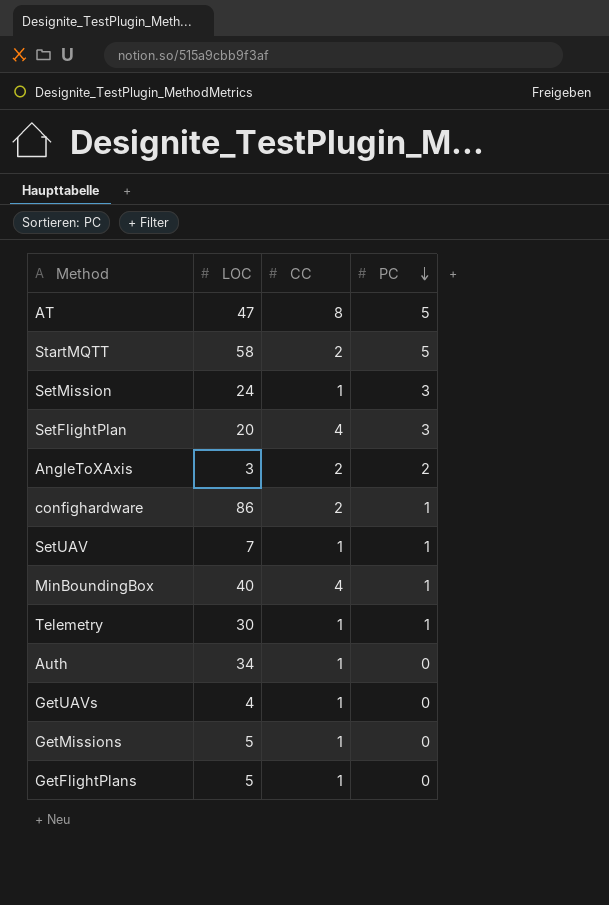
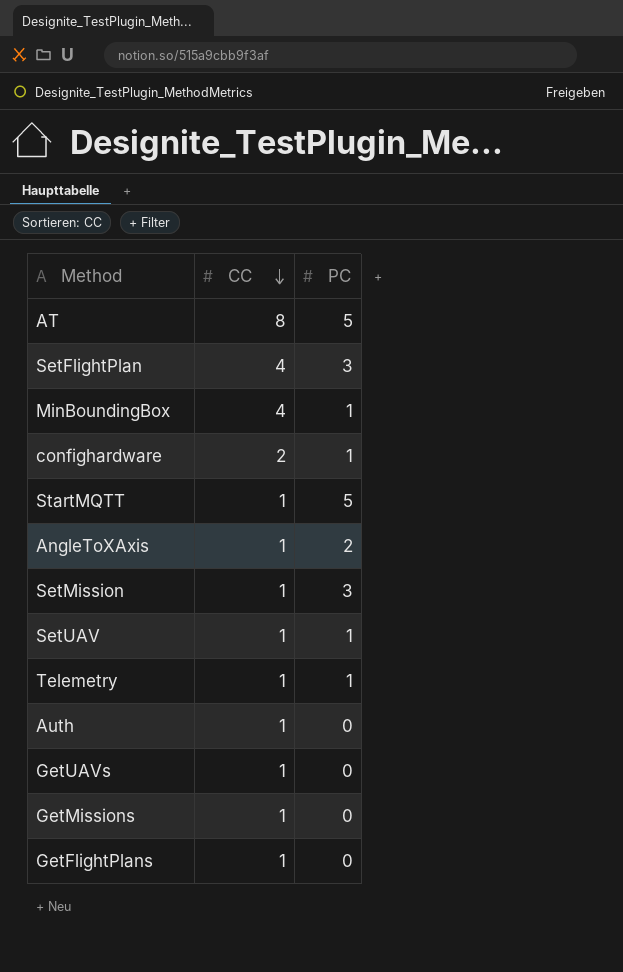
row order: PC descending -> CC descending
column LOC | position: 2 -> none
StartMQTT | CC: 2 -> 1
AngleToXAxis | CC: 2 -> 1

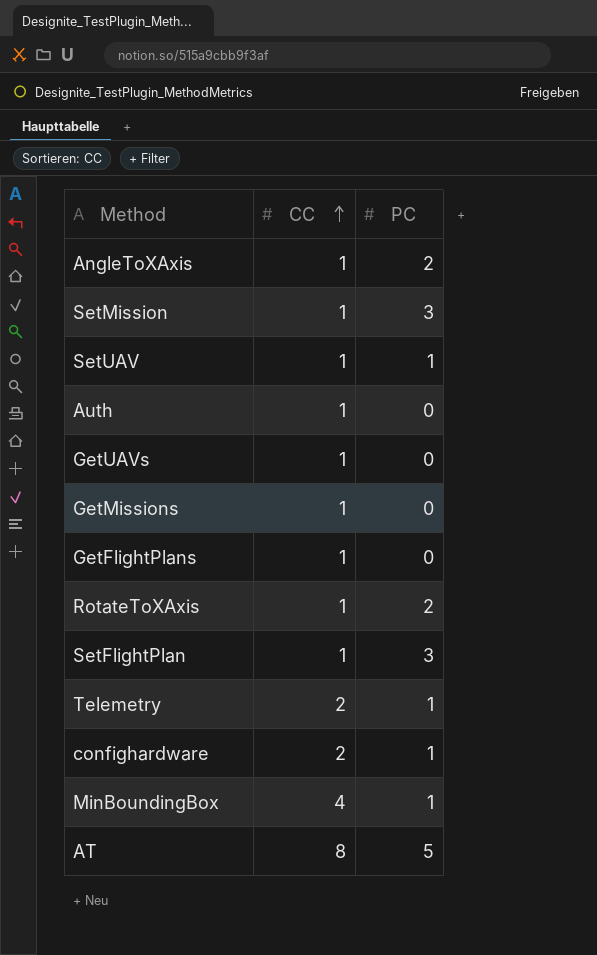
row order: CC descending -> CC ascending
row StartMQTT: 1 | 5 -> none
row RotateToXAxis: none -> 1 | 2
SetFlightPlan | CC: 4 -> 1
Telemetry | CC: 1 -> 2

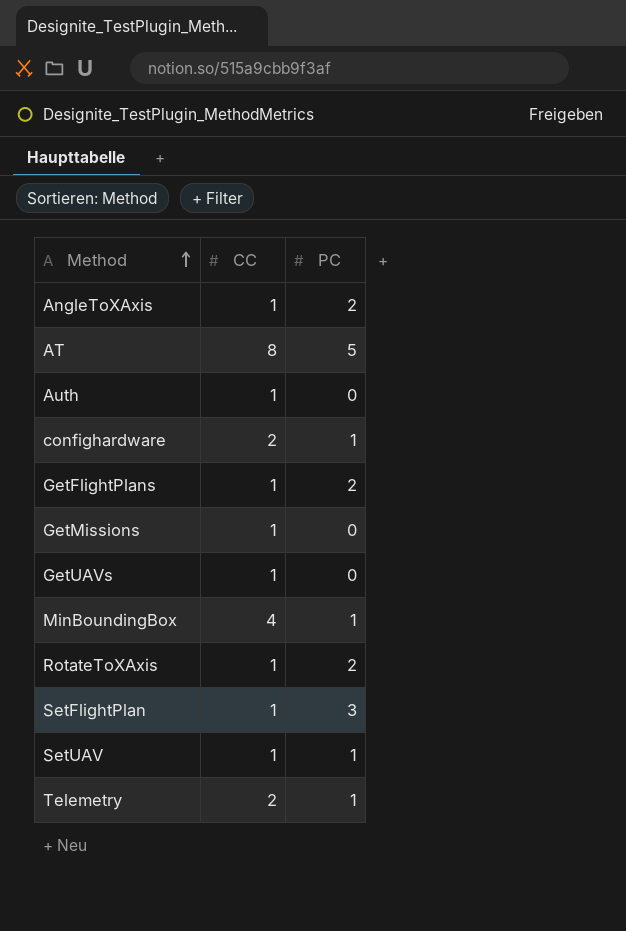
row order: CC ascending -> Method ascending
row SetMission: 1 | 3 -> none
GetFlightPlans | PC: 0 -> 2

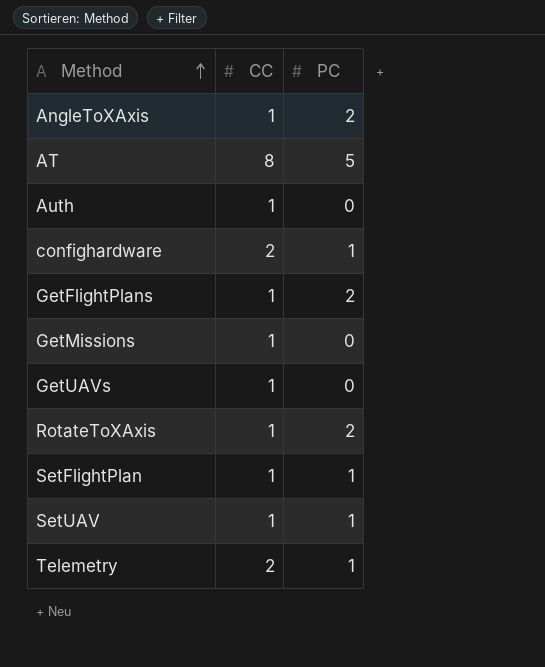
row MinBoundingBox: 4 | 1 -> none
SetFlightPlan | PC: 3 -> 1

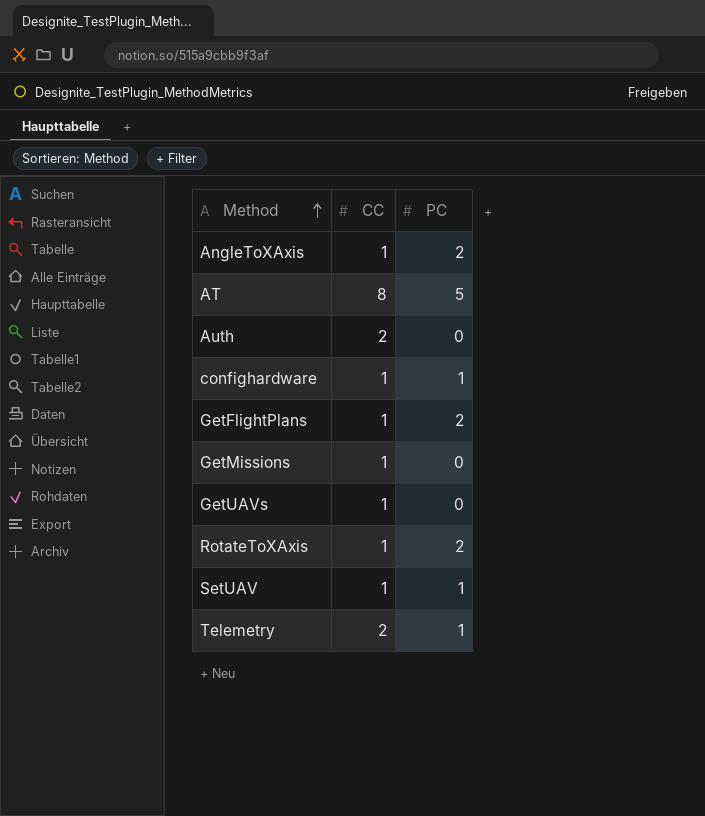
row SetFlightPlan: 1 | 1 -> none
Auth | CC: 1 -> 2
confighardware | CC: 2 -> 1

